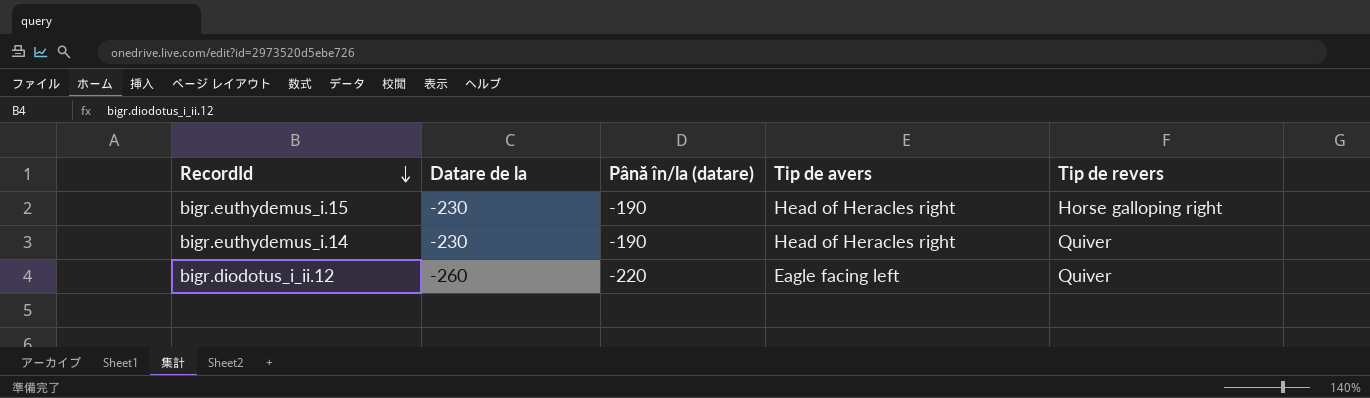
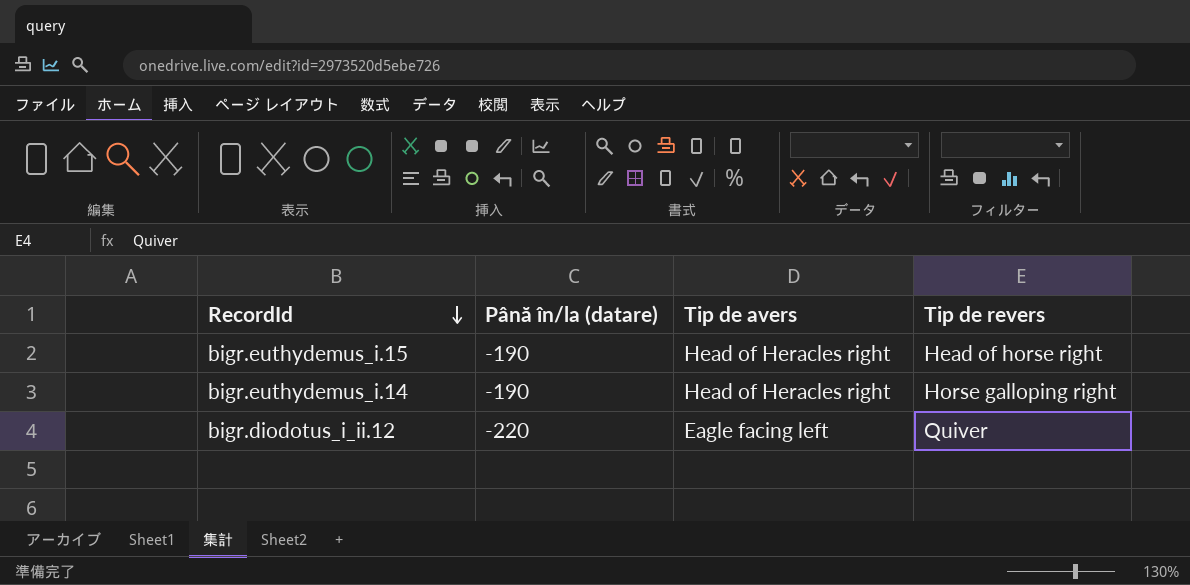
column Datare de la | position: 2 -> none
bigr.euthydemus_i.15 | Tip de revers: Horse galloping right -> Head of horse right
bigr.euthydemus_i.14 | Tip de revers: Quiver -> Horse galloping right

